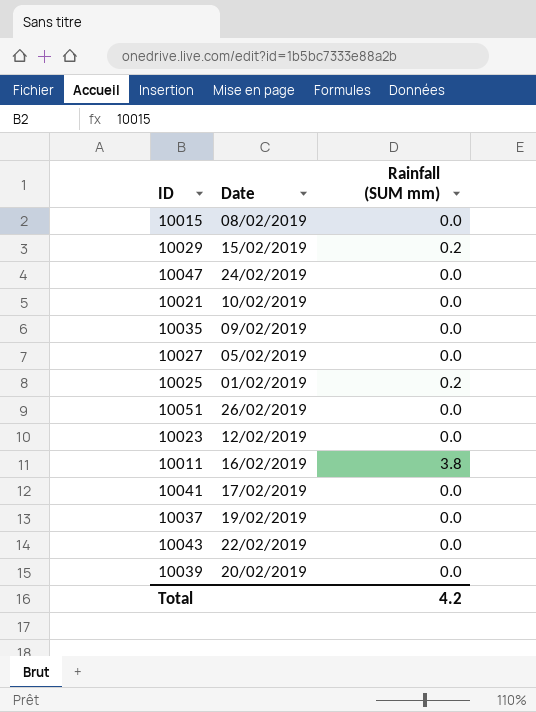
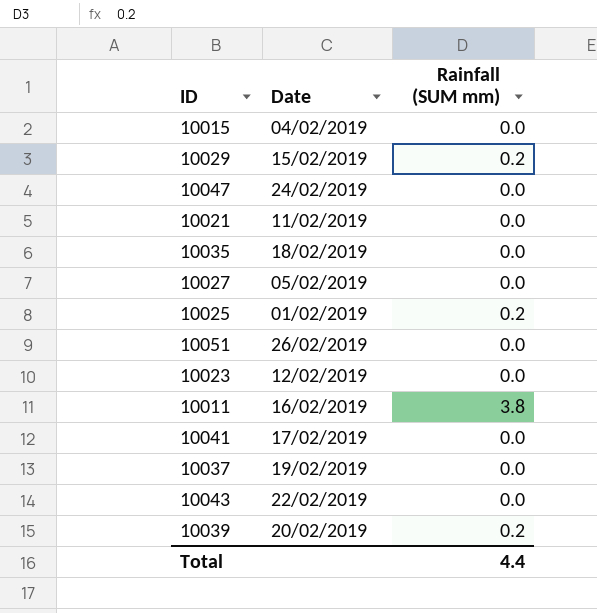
10015 | Date: 08/02/2019 -> 04/02/2019
10021 | Date: 10/02/2019 -> 11/02/2019
10035 | Date: 09/02/2019 -> 18/02/2019
10039 | Rainfall (SUM mm): 0.0 -> 0.2
Total | Rainfall (SUM mm): 4.2 -> 4.4

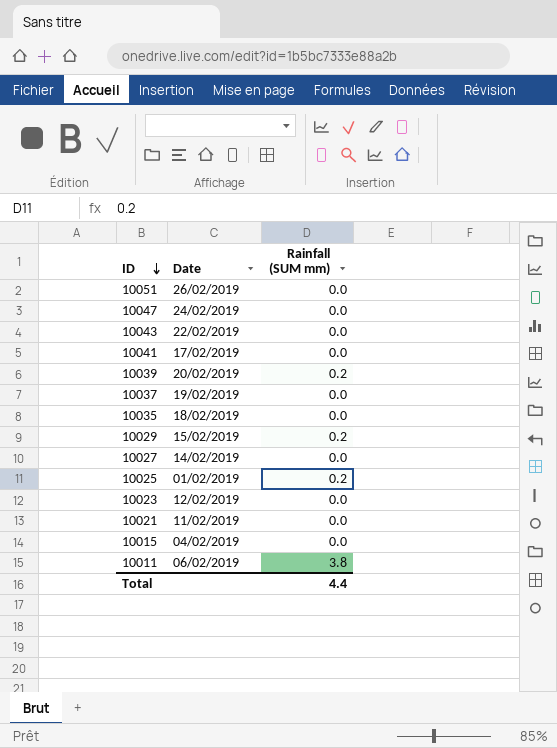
row order: none -> ID descending
10027 | Date: 05/02/2019 -> 14/02/2019
10011 | Date: 16/02/2019 -> 06/02/2019

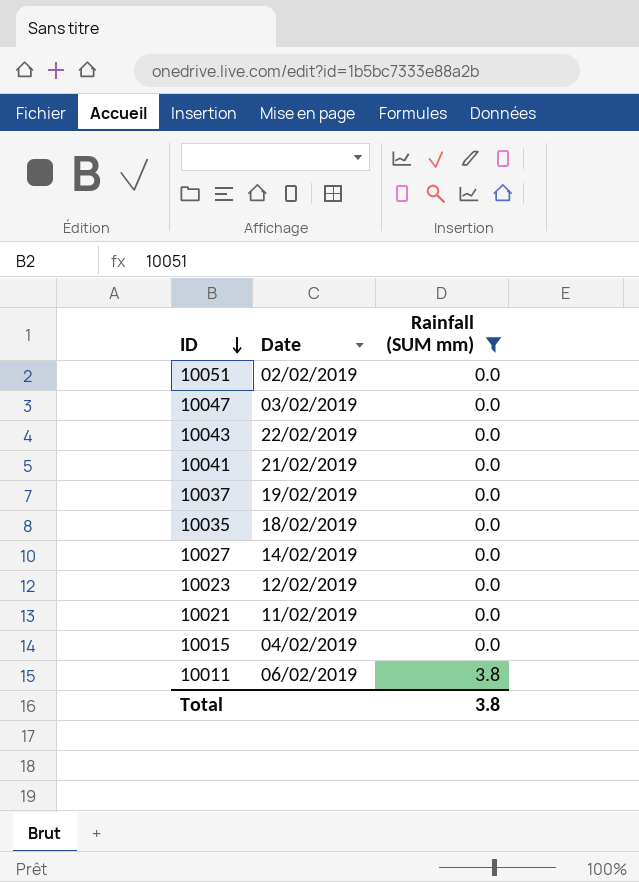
filter: none -> Rainfall (SUM mm) != 0.2
10051 | Date: 26/02/2019 -> 02/02/2019
10047 | Date: 24/02/2019 -> 03/02/2019
10041 | Date: 17/02/2019 -> 21/02/2019
Total | Rainfall (SUM mm): 4.4 -> 3.8

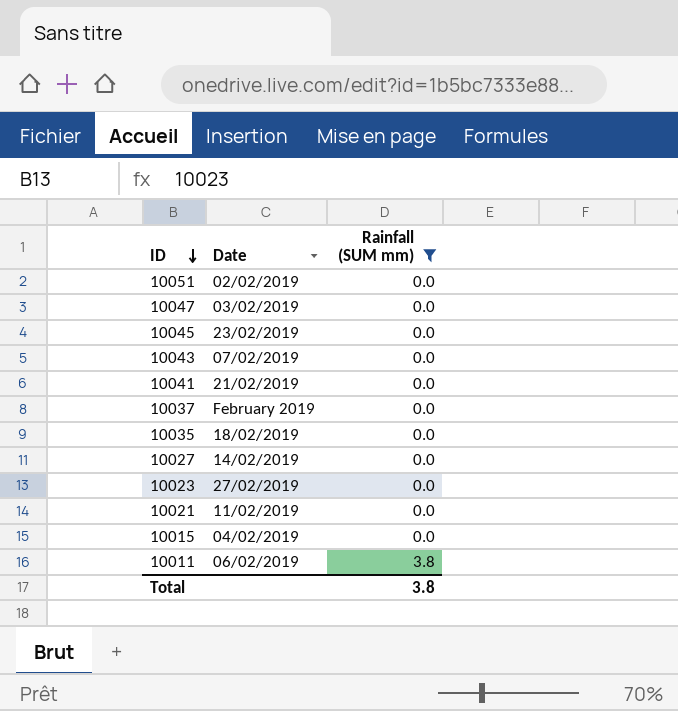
row 10045: none -> 23/02/2019 | 0.0
10043 | Date: 22/02/2019 -> 07/02/2019
10037 | Date: 19/02/2019 -> February 2019
10023 | Date: 12/02/2019 -> 27/02/2019

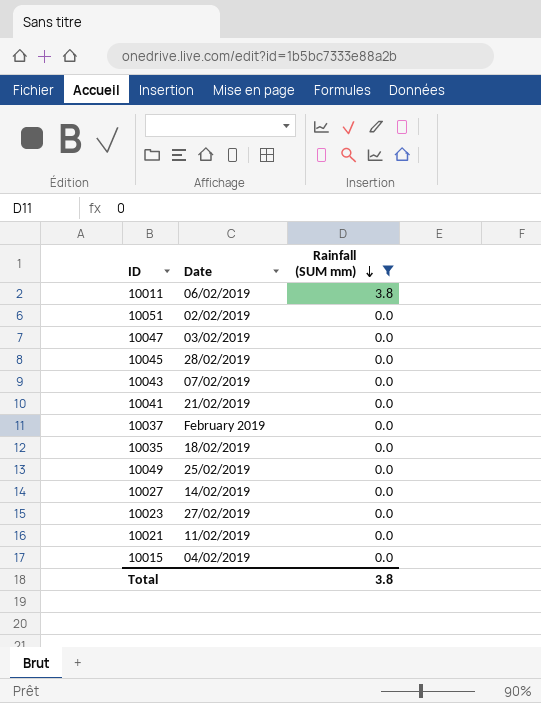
row order: ID descending -> Rainfall (SUM mm) descending
10045 | Date: 23/02/2019 -> 28/02/2019
row 10049: none -> 25/02/2019 | 0.0

